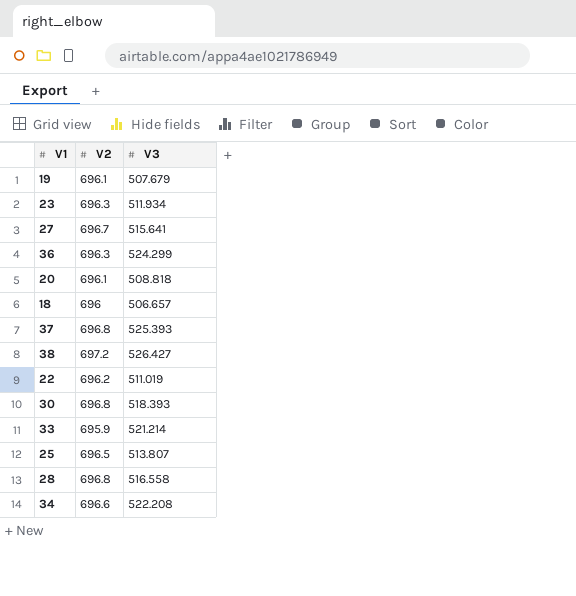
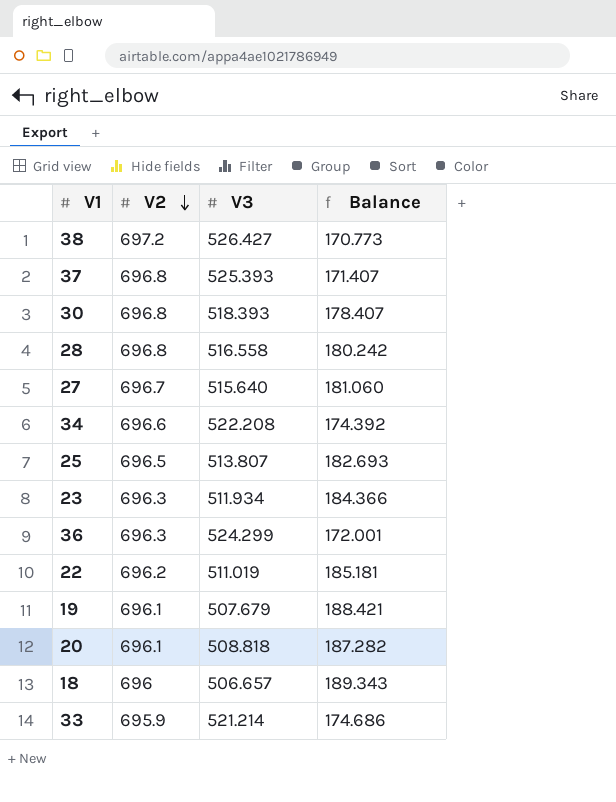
row order: none -> V2 descending
column Balance | formula: none -> [V2] - [V3]
27 | V3: 515.641 -> 515.640

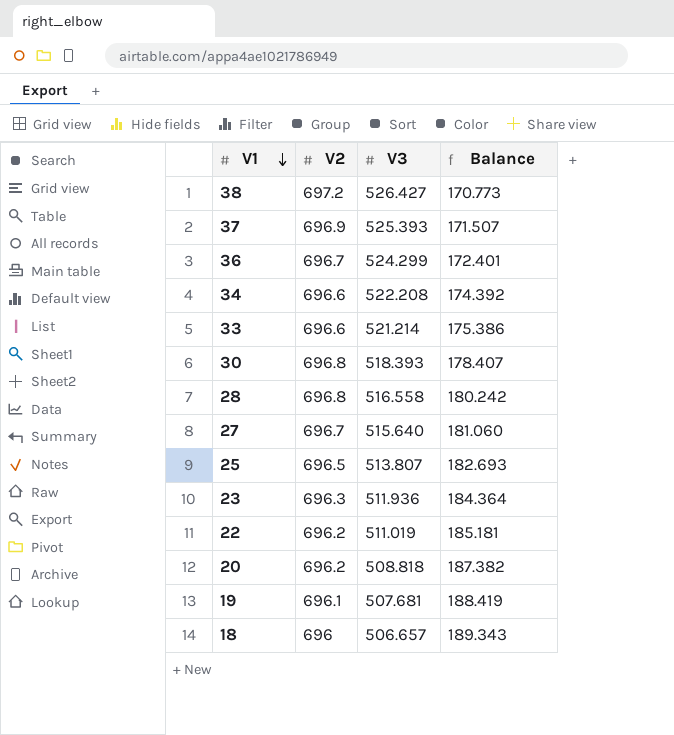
row order: V2 descending -> V1 descending
37 | V2: 696.8 -> 696.9
37 | Balance: 171.407 -> 171.507
36 | V2: 696.3 -> 696.7
36 | Balance: 172.001 -> 172.401
33 | V2: 695.9 -> 696.6
33 | Balance: 174.686 -> 175.386
23 | V3: 511.934 -> 511.936
23 | Balance: 184.366 -> 184.364
20 | V2: 696.1 -> 696.2
20 | Balance: 187.282 -> 187.382
19 | V3: 507.679 -> 507.681
19 | Balance: 188.421 -> 188.419

